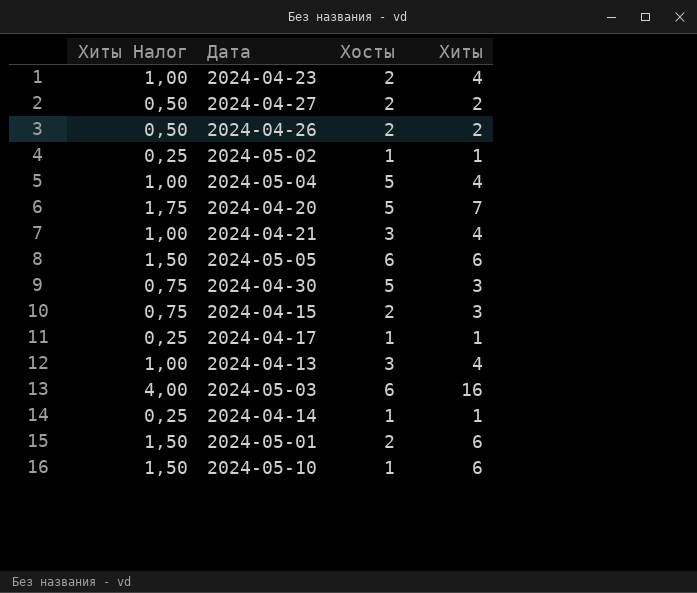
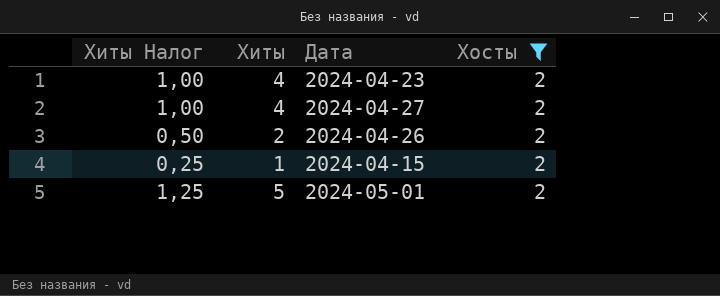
filter: none -> Хосты = 2
column Хиты | position: 4 -> 2
2024-04-27 | Хиты Налог: 0,50 -> 1,00
2024-04-27 | Хиты: 2 -> 4
2024-04-15 | Хиты Налог: 0,75 -> 0,25
2024-04-15 | Хиты: 3 -> 1
2024-05-01 | Хиты Налог: 1,50 -> 1,25
2024-05-01 | Хиты: 6 -> 5

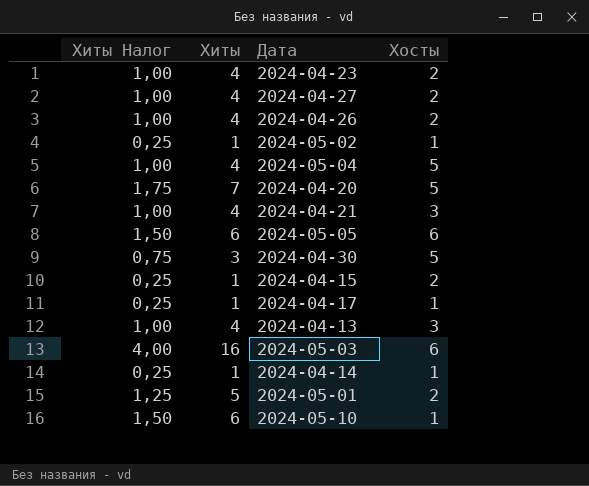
filter: Хосты = 2 -> none
2024-04-26 | Хиты Налог: 0,50 -> 1,00
2024-04-26 | Хиты: 2 -> 4

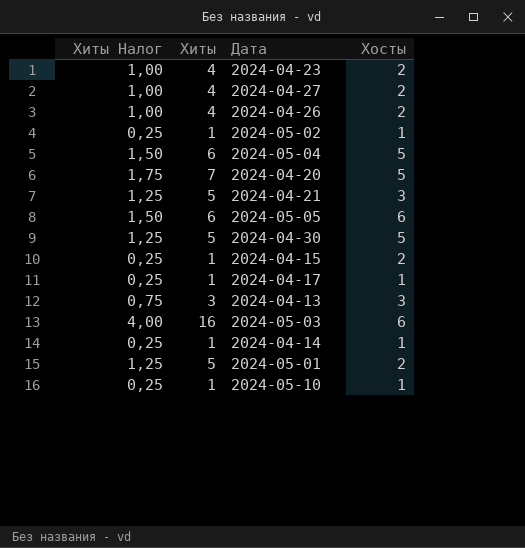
2024-05-04 | Хиты Налог: 1,00 -> 1,50
2024-05-04 | Хиты: 4 -> 6
2024-04-21 | Хиты Налог: 1,00 -> 1,25
2024-04-21 | Хиты: 4 -> 5
2024-04-30 | Хиты Налог: 0,75 -> 1,25
2024-04-30 | Хиты: 3 -> 5
2024-04-13 | Хиты Налог: 1,00 -> 0,75
2024-04-13 | Хиты: 4 -> 3
2024-05-10 | Хиты Налог: 1,50 -> 0,25
2024-05-10 | Хиты: 6 -> 1

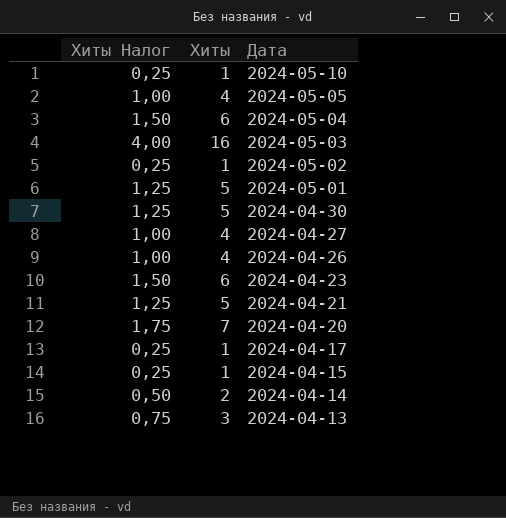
row order: none -> Дата descending
column Хосты | position: 4 -> none
2024-05-05 | Хиты Налог: 1,50 -> 1,00
2024-05-05 | Хиты: 6 -> 4
2024-04-23 | Хиты Налог: 1,00 -> 1,50
2024-04-23 | Хиты: 4 -> 6
2024-04-14 | Хиты Налог: 0,25 -> 0,50
2024-04-14 | Хиты: 1 -> 2

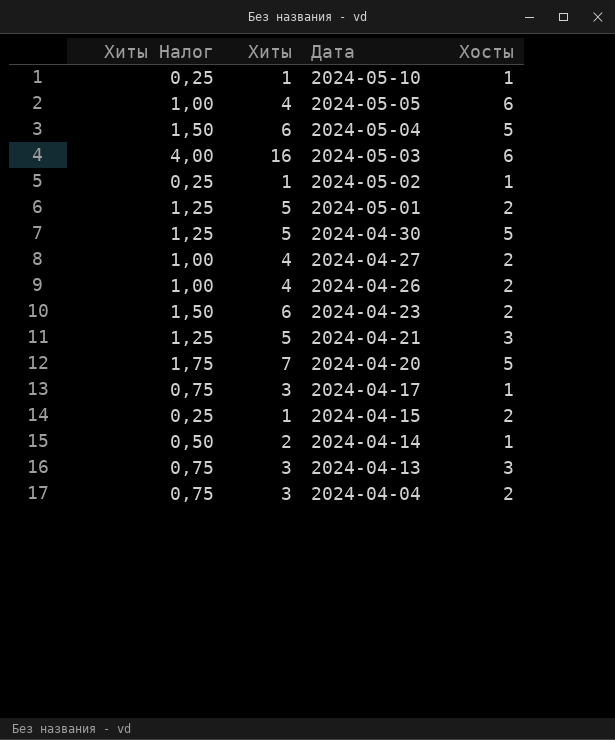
column Хосты | position: none -> 4
2024-04-17 | Хиты Налог: 0,25 -> 0,75
2024-04-17 | Хиты: 1 -> 3
row 2024-04-04: none -> 0,75 | 3 | 2

